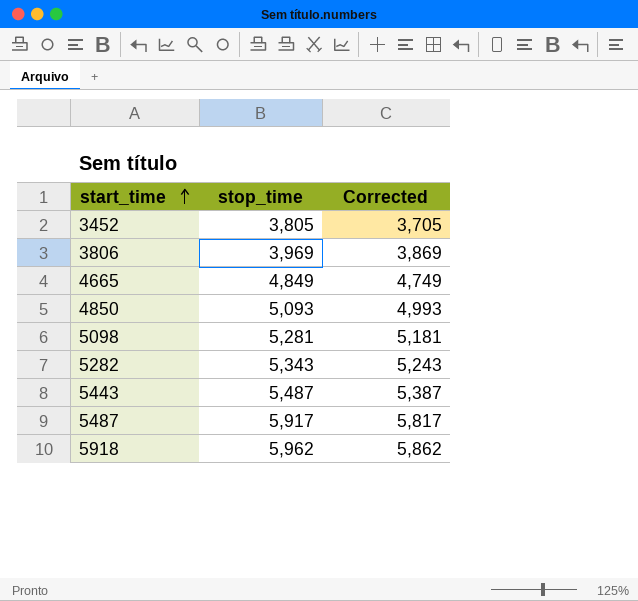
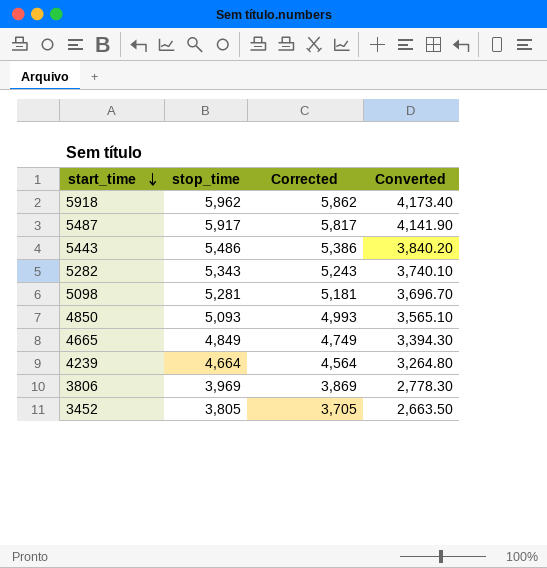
row order: start_time ascending -> start_time descending
column Converted | formula: none -> [stop_time] * 0.7
5443 | stop_time: 5,487 -> 5,486
5443 | Corrected: 5,387 -> 5,386
row 4239: none -> 4,664 | 4,564 | 3,264.80

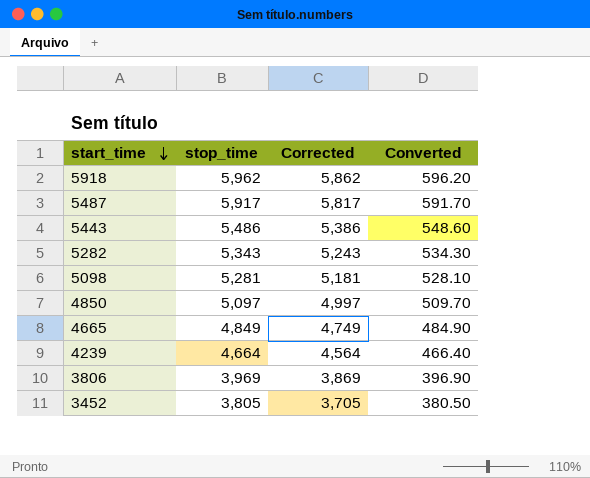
column Converted | formula: [stop_time] * 0.7 -> [stop_time] * 0.1
4850 | stop_time: 5,093 -> 5,097
4850 | Corrected: 4,993 -> 4,997

